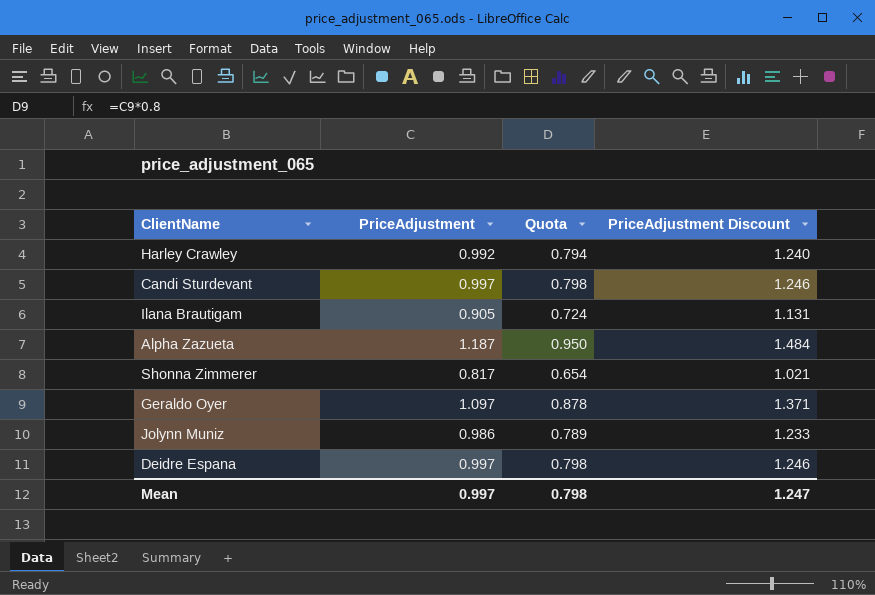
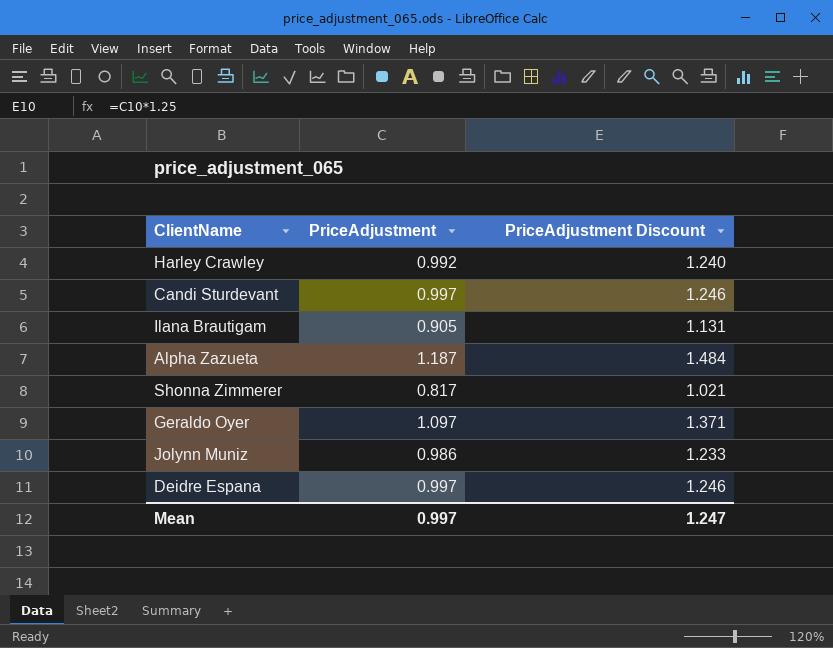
column Quota | formula: [PriceAdjustment] * 0.8 -> none

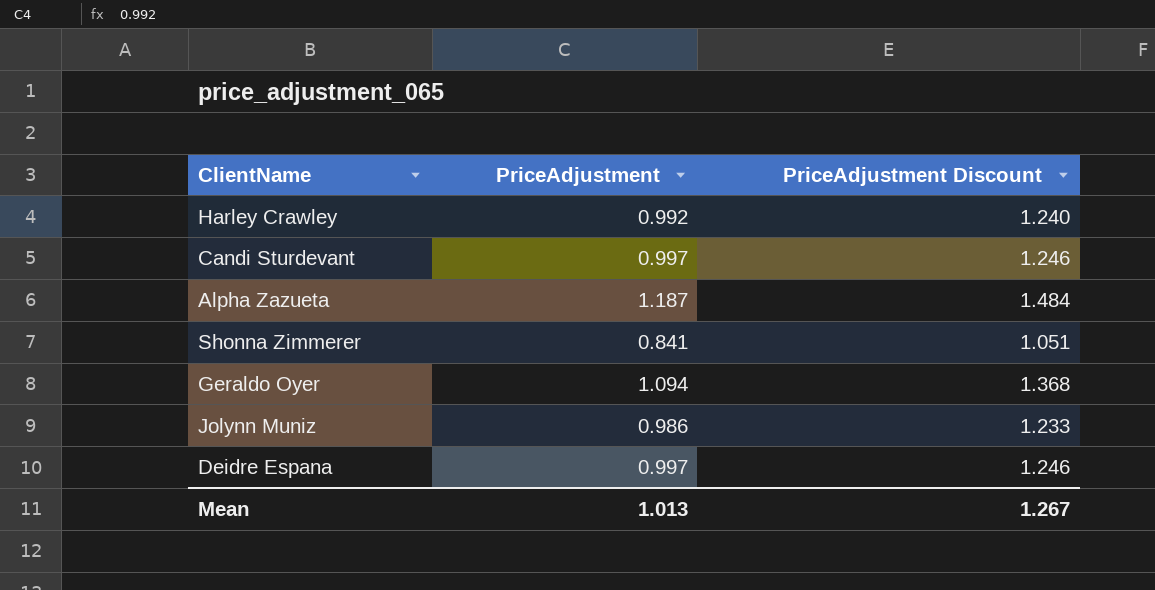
row Ilana Brautigam: 0.905 | 1.131 -> none
Shonna Zimmerer | PriceAdjustment: 0.817 -> 0.841
Shonna Zimmerer | PriceAdjustment Discount: 1.021 -> 1.051
Geraldo Oyer | PriceAdjustment: 1.097 -> 1.094
Geraldo Oyer | PriceAdjustment Discount: 1.371 -> 1.368
Mean | PriceAdjustment: 0.997 -> 1.013
Mean | PriceAdjustment Discount: 1.247 -> 1.267

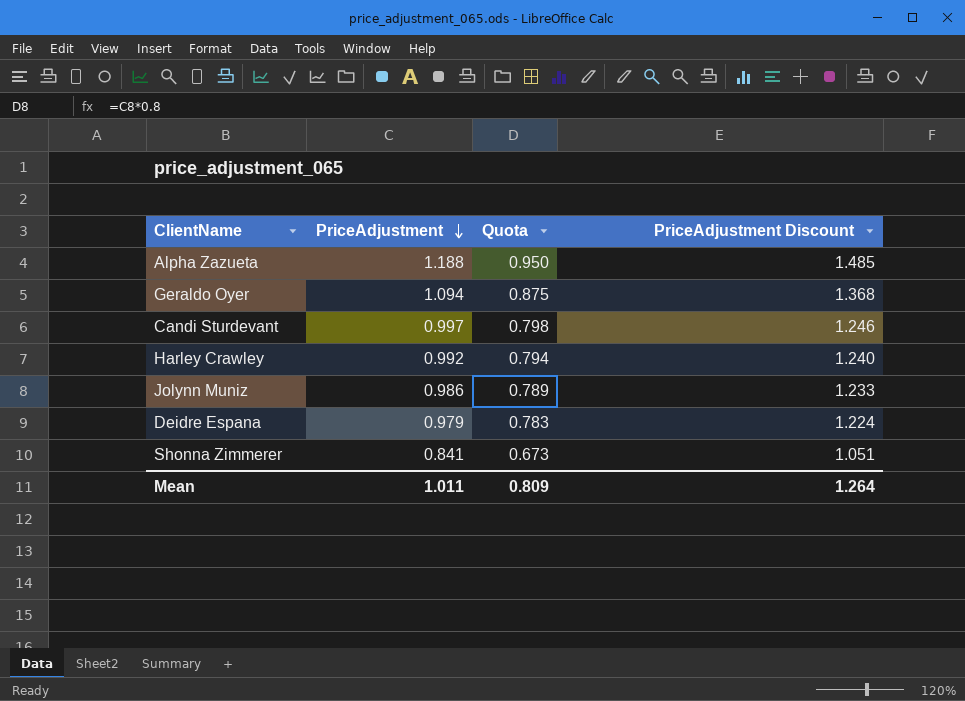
row order: none -> PriceAdjustment descending
column Quota | formula: none -> [PriceAdjustment] * 0.8
Alpha Zazueta | PriceAdjustment: 1.187 -> 1.188
Alpha Zazueta | PriceAdjustment Discount: 1.484 -> 1.485
Deidre Espana | PriceAdjustment: 0.997 -> 0.979
Deidre Espana | PriceAdjustment Discount: 1.246 -> 1.224
Mean | PriceAdjustment: 1.013 -> 1.011
Mean | PriceAdjustment Discount: 1.267 -> 1.264

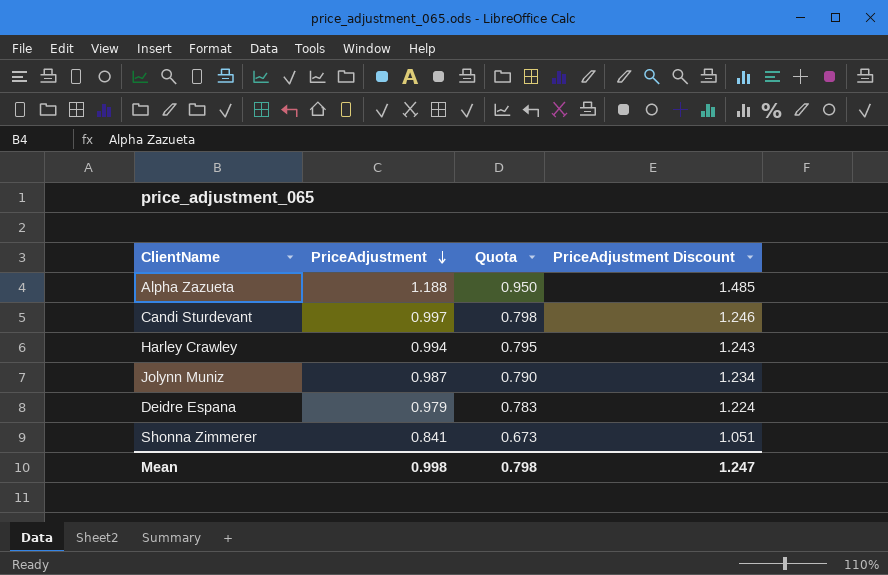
row Geraldo Oyer: 1.094 | 0.875 | 1.368 -> none
Harley Crawley | PriceAdjustment: 0.992 -> 0.994
Harley Crawley | Quota: 0.794 -> 0.795
Harley Crawley | PriceAdjustment Discount: 1.240 -> 1.243
Jolynn Muniz | PriceAdjustment: 0.986 -> 0.987
Jolynn Muniz | Quota: 0.789 -> 0.790
Jolynn Muniz | PriceAdjustment Discount: 1.233 -> 1.234
Mean | PriceAdjustment: 1.011 -> 0.998
Mean | Quota: 0.809 -> 0.798
Mean | PriceAdjustment Discount: 1.264 -> 1.247

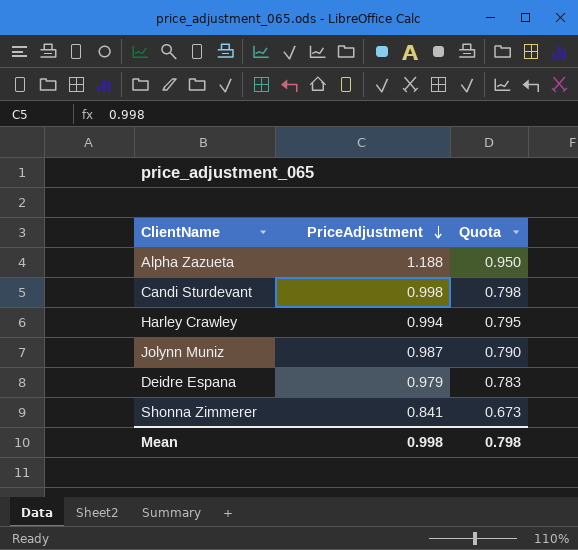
column PriceAdjustment Discount | formula: [PriceAdjustment] * 1.25 -> none
Candi Sturdevant | PriceAdjustment: 0.997 -> 0.998

